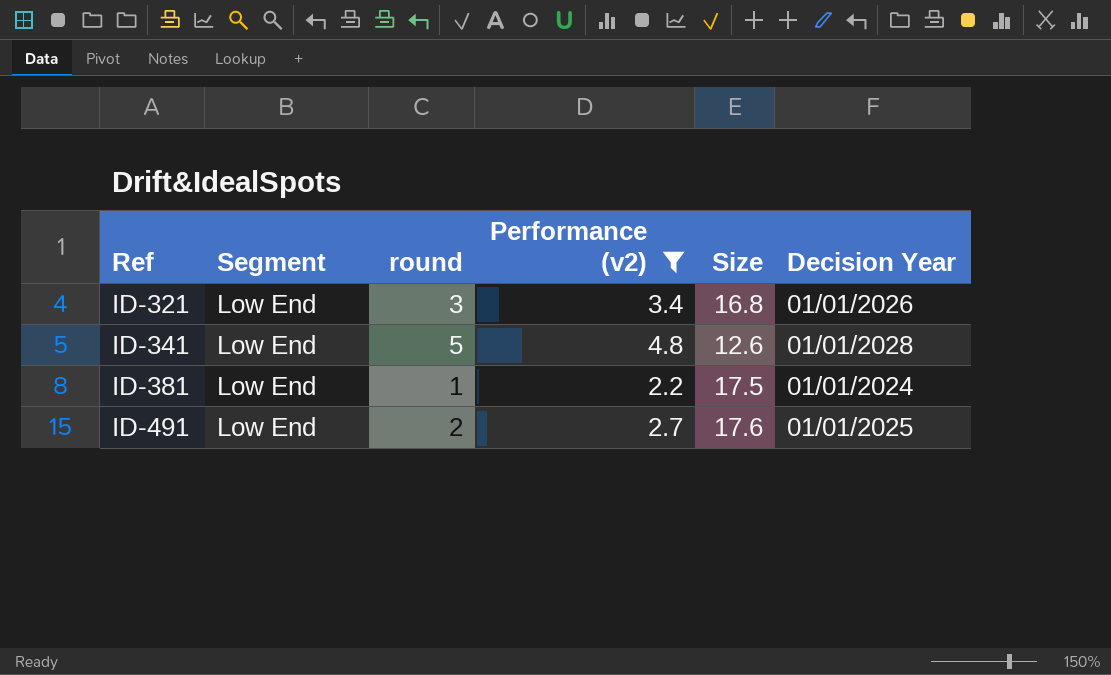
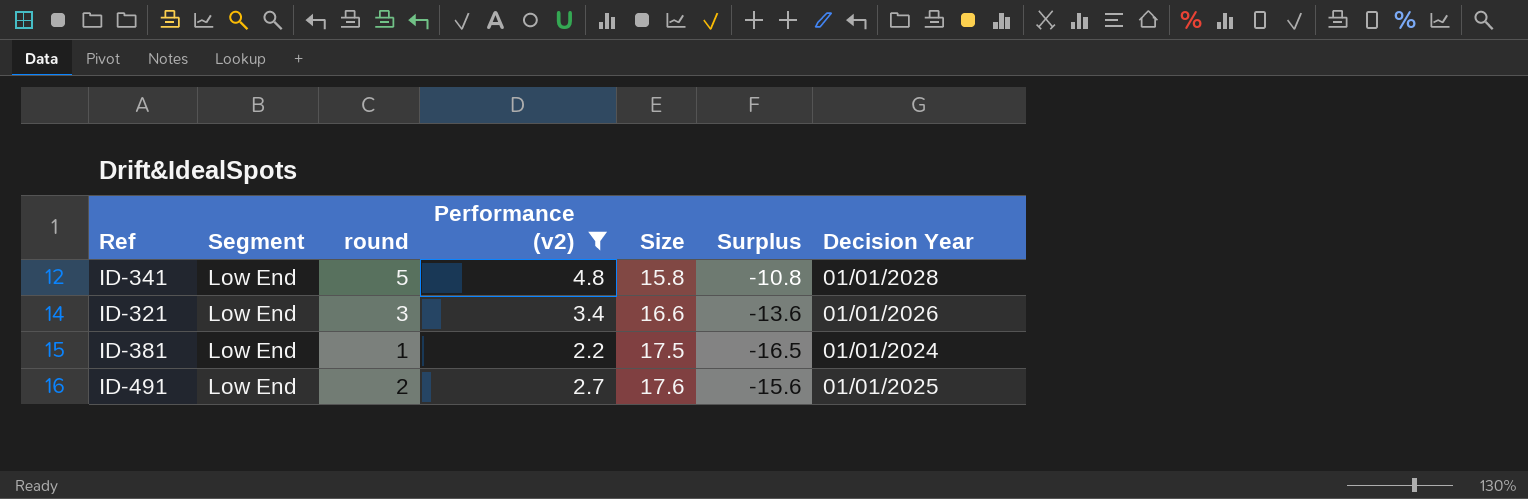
row order: Ref ascending -> Size ascending
column Surplus | formula: none -> [round] - [Size]
ID-341 | Size: 12.6 -> 15.8
ID-321 | Size: 16.8 -> 16.6

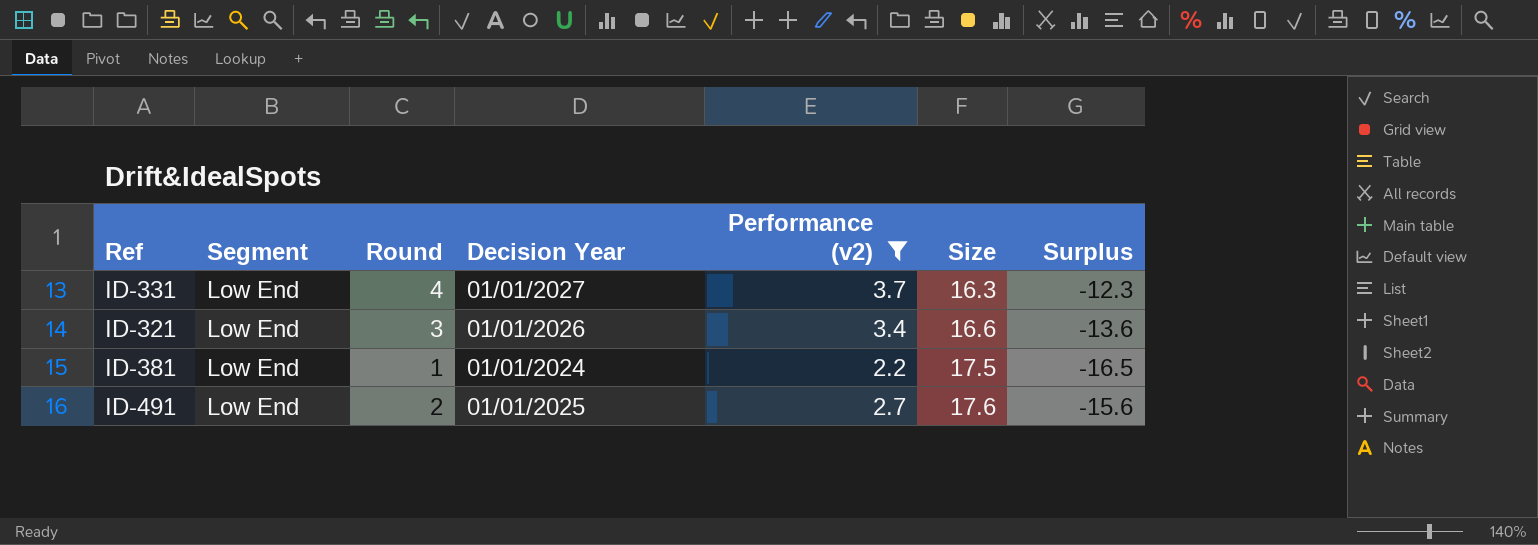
column name: round -> Round
column Decision Year | position: 7 -> 4
row ID-341: Low End | 5 | 4.8 | 15.8 | -10.8 | 01/01/2028 -> none
row ID-331: none -> Low End | 4 | 01/01/2027 | 3.7 | 16.3 | -12.3

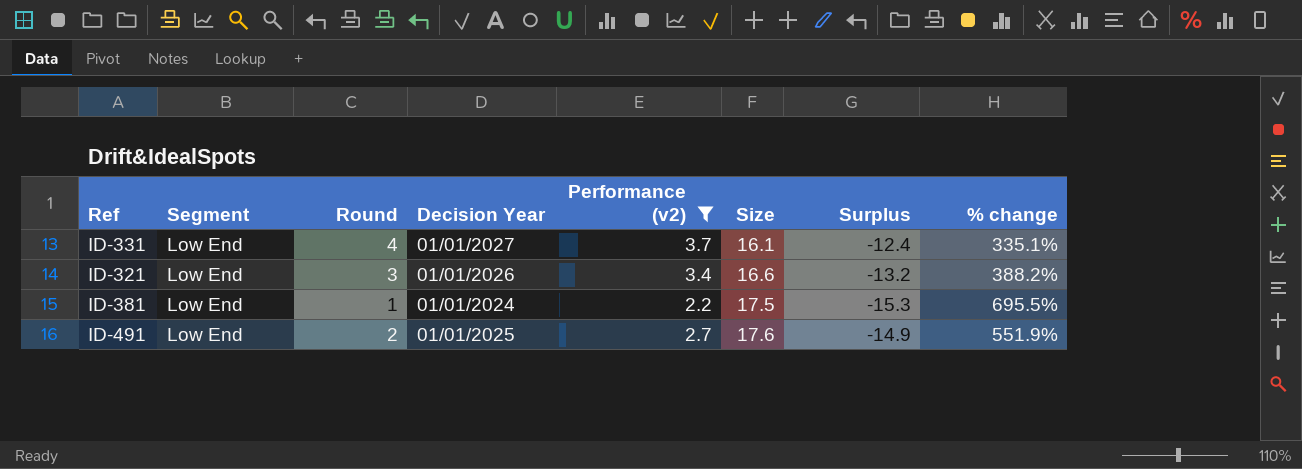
column Surplus | formula: [Round] - [Size] -> [Performance (v2)] - [Size]
column % change | formula: none -> ([Size] - [Performance (v2)]) / [Performance (v2)]
ID-331 | Size: 16.3 -> 16.1

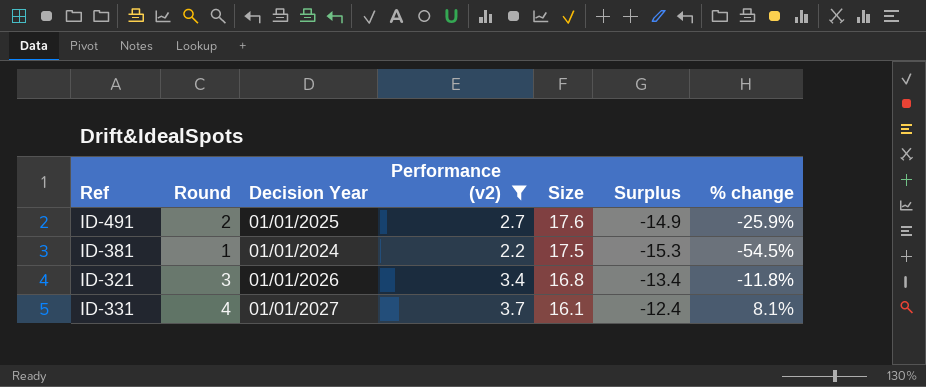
row order: Size ascending -> Size descending
column Segment | position: 2 -> none
column % change | formula: ([Size] - [Performance (v2)]) / [Performance (v2)] -> ([Round] - [Performance (v2)]) / [Performance (v2)]
ID-321 | Size: 16.6 -> 16.8
ID-321 | Surplus: -13.2 -> -13.4

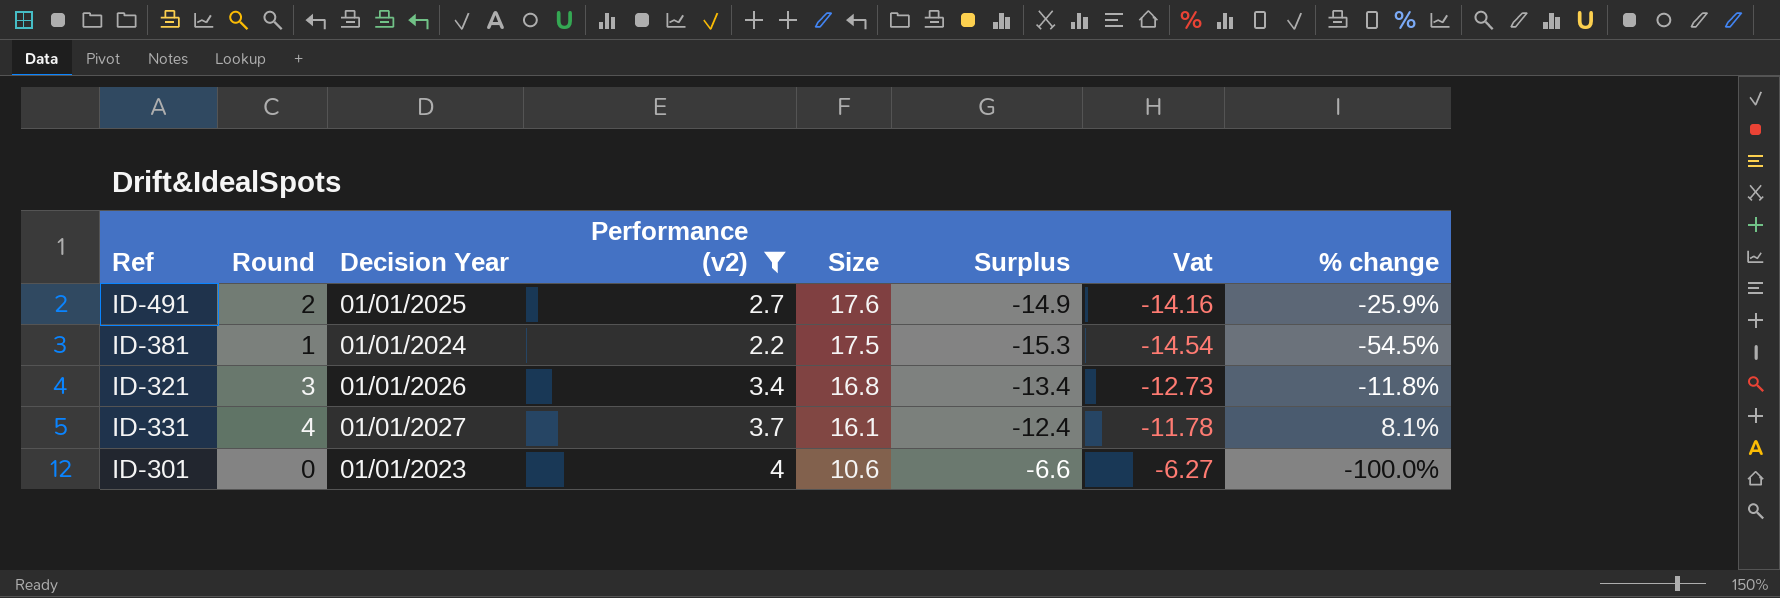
column Vat | formula: none -> [Surplus] * 0.95
row ID-301: none -> 0 | 01/01/2023 | 4 | 10.6 | -6.6 | -6.27 | -100.0%

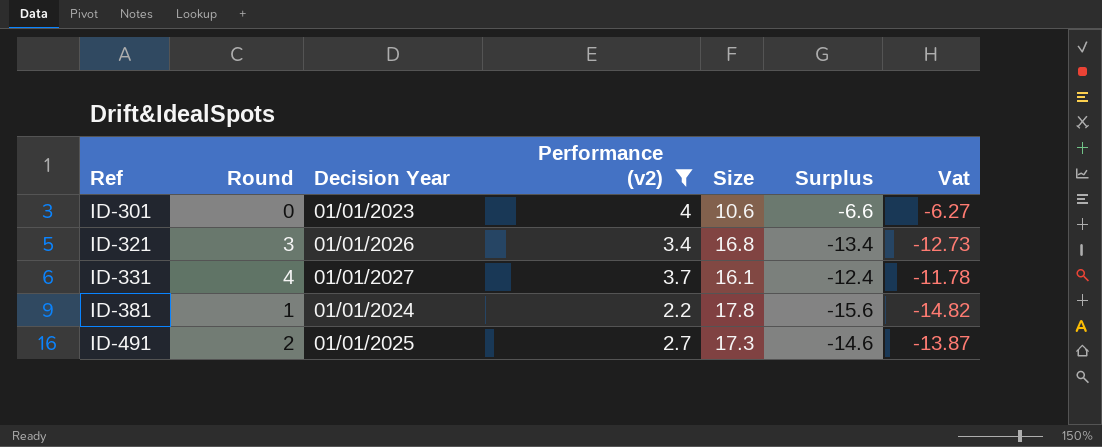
row order: Size descending -> Ref ascending
column % change | formula: ([Round] - [Performance (v2)]) / [Performance (v2)] -> none
ID-381 | Size: 17.5 -> 17.8
ID-381 | Surplus: -15.3 -> -15.6
ID-381 | Vat: -14.54 -> -14.82
ID-491 | Size: 17.6 -> 17.3
ID-491 | Surplus: -14.9 -> -14.6
ID-491 | Vat: -14.16 -> -13.87

